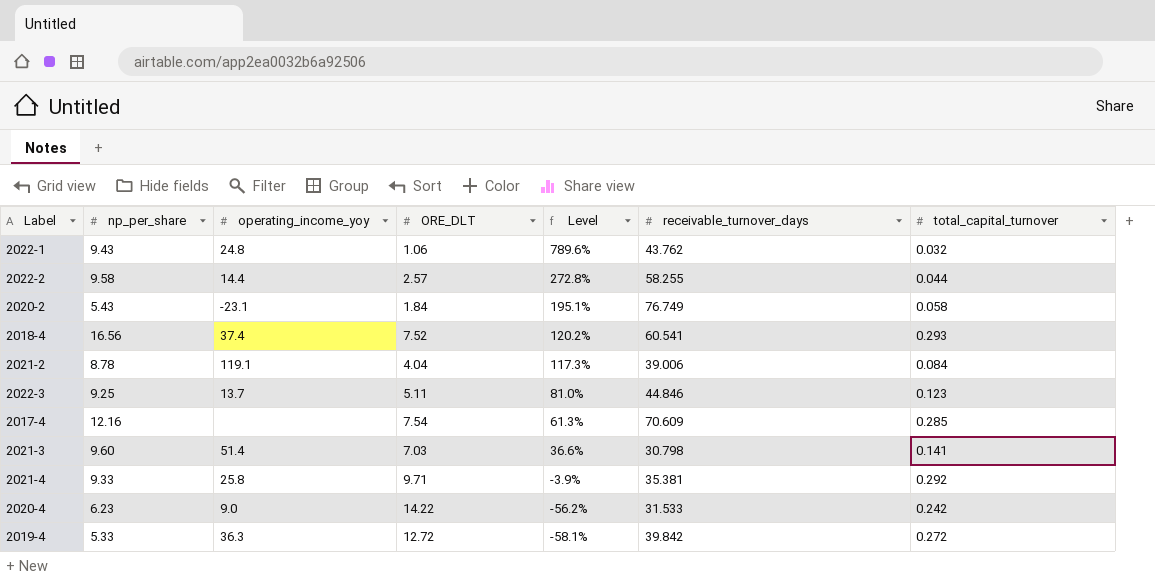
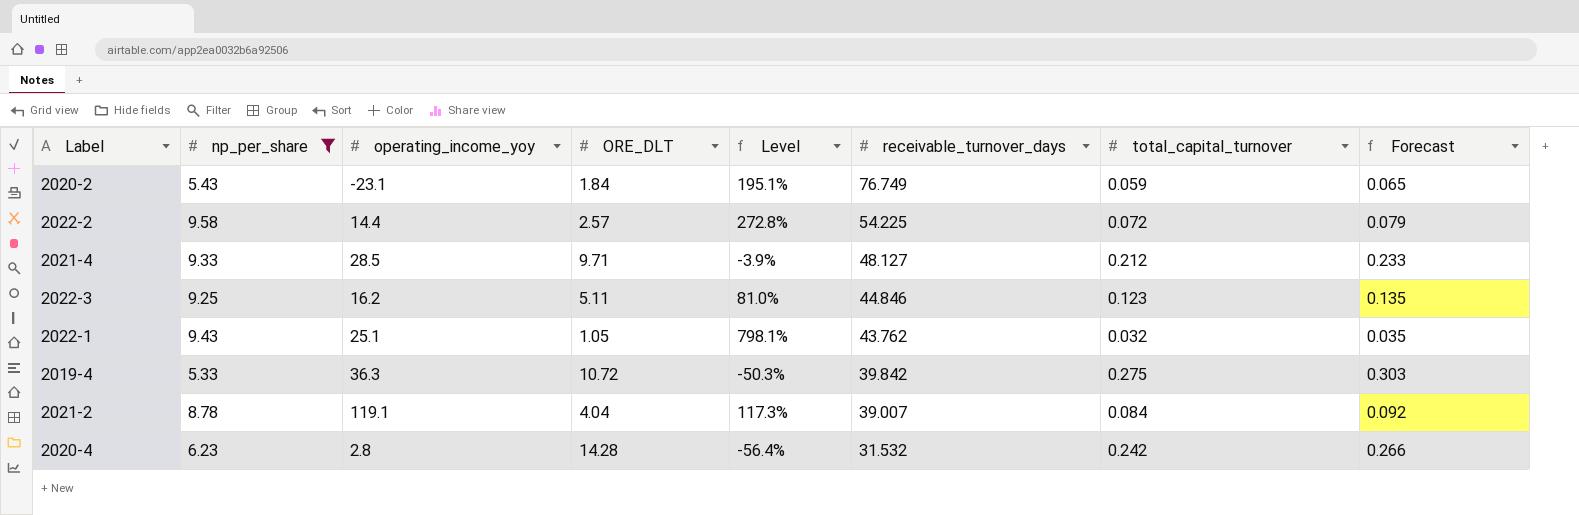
filter: none -> np_per_share <= 9.58
row order: Level descending -> receivable_turnover_days descending
column Forecast | formula: none -> [total_capital_turnover] * 1.1
2020-2 | total_capital_turnover: 0.058 -> 0.059
2022-2 | receivable_turnover_days: 58.255 -> 54.225
2022-2 | total_capital_turnover: 0.044 -> 0.072
2021-4 | operating_income_yoy: 25.8 -> 28.5
2021-4 | receivable_turnover_days: 35.381 -> 48.127
2021-4 | total_capital_turnover: 0.292 -> 0.212
2022-3 | operating_income_yoy: 13.7 -> 16.2
2022-1 | operating_income_yoy: 24.8 -> 25.1
2022-1 | ORE_DLT: 1.06 -> 1.05
2022-1 | Level: 789.6% -> 798.1%
2019-4 | ORE_DLT: 12.72 -> 10.72
2019-4 | Level: -58.1% -> -50.3%
2019-4 | total_capital_turnover: 0.272 -> 0.275
2021-2 | receivable_turnover_days: 39.006 -> 39.007
2020-4 | operating_income_yoy: 9.0 -> 2.8
2020-4 | ORE_DLT: 14.22 -> 14.28
2020-4 | Level: -56.2% -> -56.4%
2020-4 | receivable_turnover_days: 31.533 -> 31.532

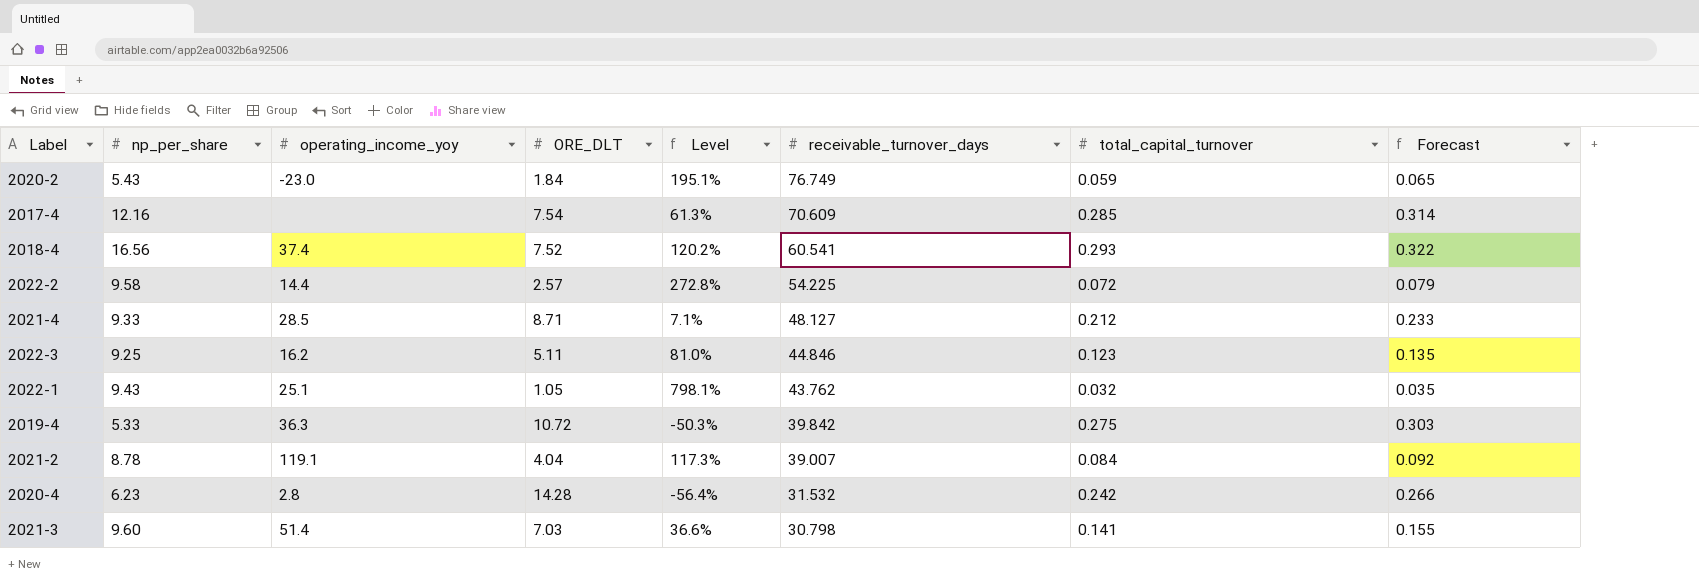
filter: np_per_share <= 9.58 -> none
2020-2 | operating_income_yoy: -23.1 -> -23.0
2021-4 | ORE_DLT: 9.71 -> 8.71
2021-4 | Level: -3.9% -> 7.1%

